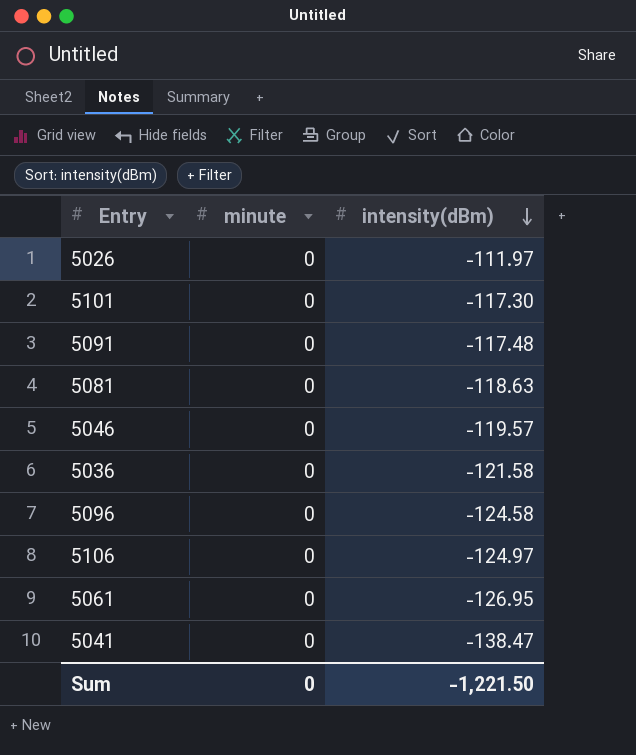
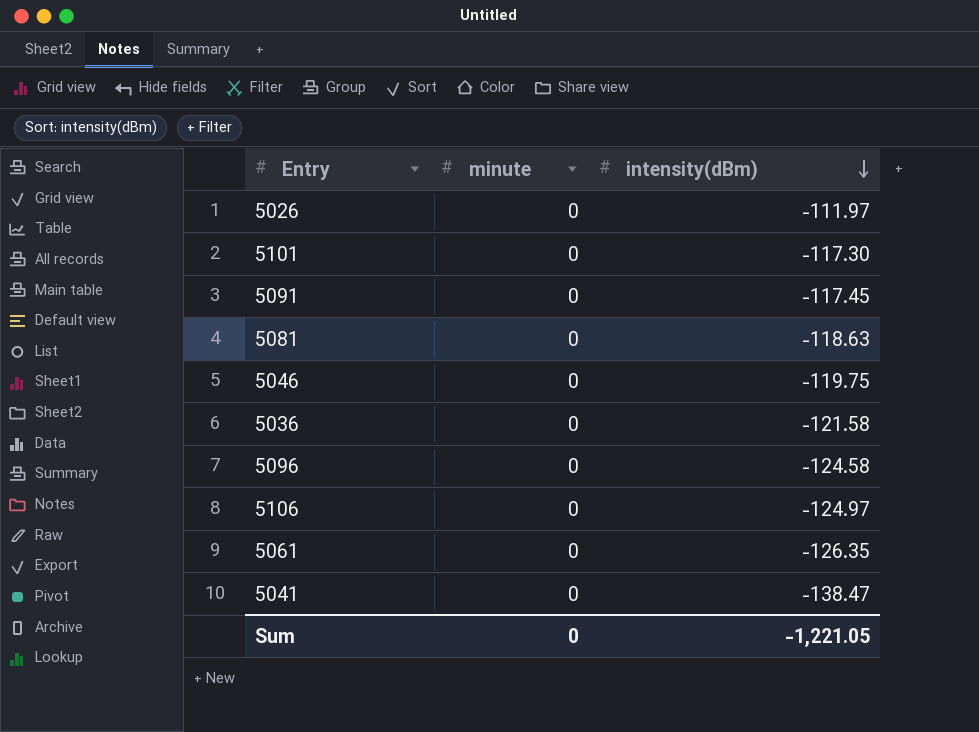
5091 | intensity(dBm): -117.48 -> -117.45
5046 | intensity(dBm): -119.57 -> -119.75
5061 | intensity(dBm): -126.95 -> -126.35
Sum | intensity(dBm): -1,221.50 -> -1,221.05

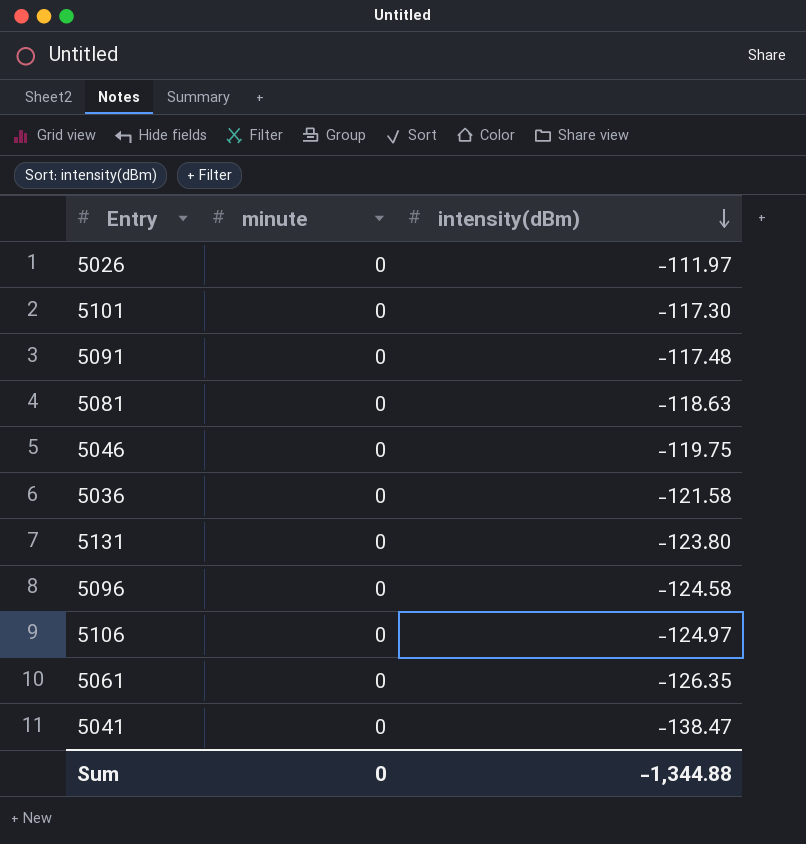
5091 | intensity(dBm): -117.45 -> -117.48
row 5131: none -> 0 | -123.80
Sum | intensity(dBm): -1,221.05 -> -1,344.88

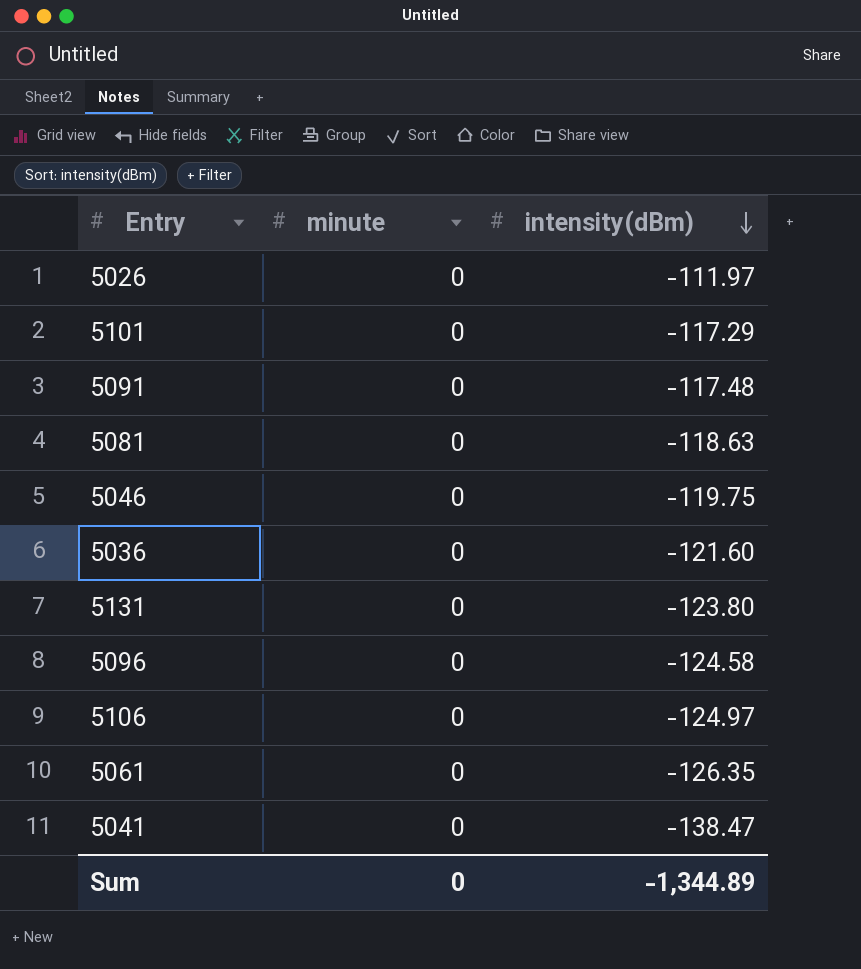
5101 | intensity(dBm): -117.30 -> -117.29
5036 | intensity(dBm): -121.58 -> -121.60
Sum | intensity(dBm): -1,344.88 -> -1,344.89

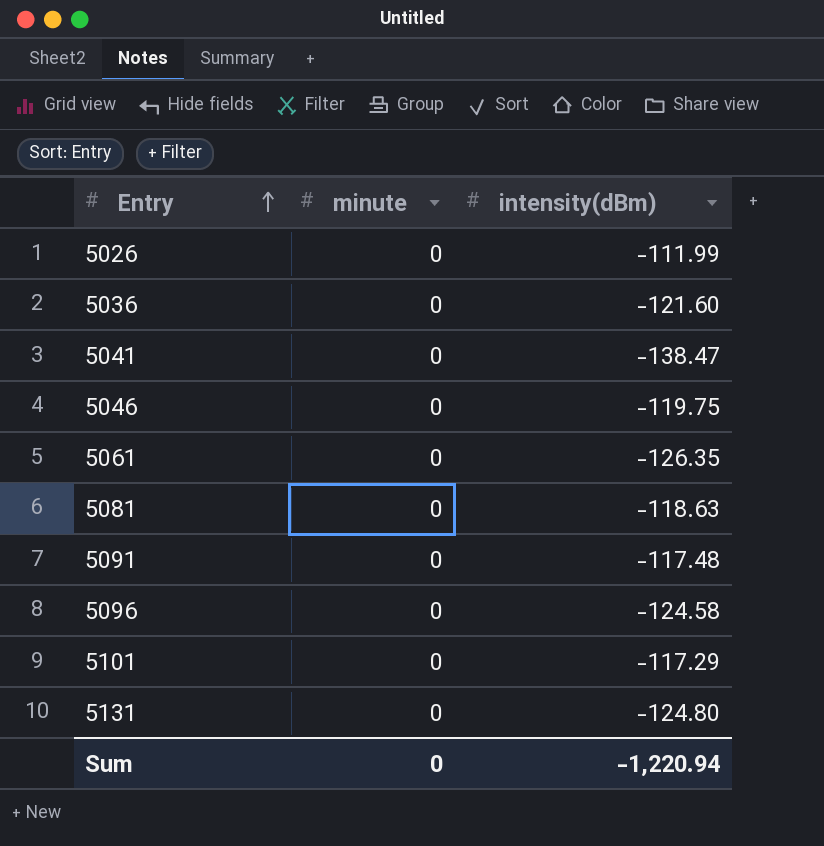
row order: intensity(dBm) descending -> Entry ascending
row 5106: 0 | -124.97 -> none
5026 | intensity(dBm): -111.97 -> -111.99
5131 | intensity(dBm): -123.80 -> -124.80
Sum | intensity(dBm): -1,344.89 -> -1,220.94

